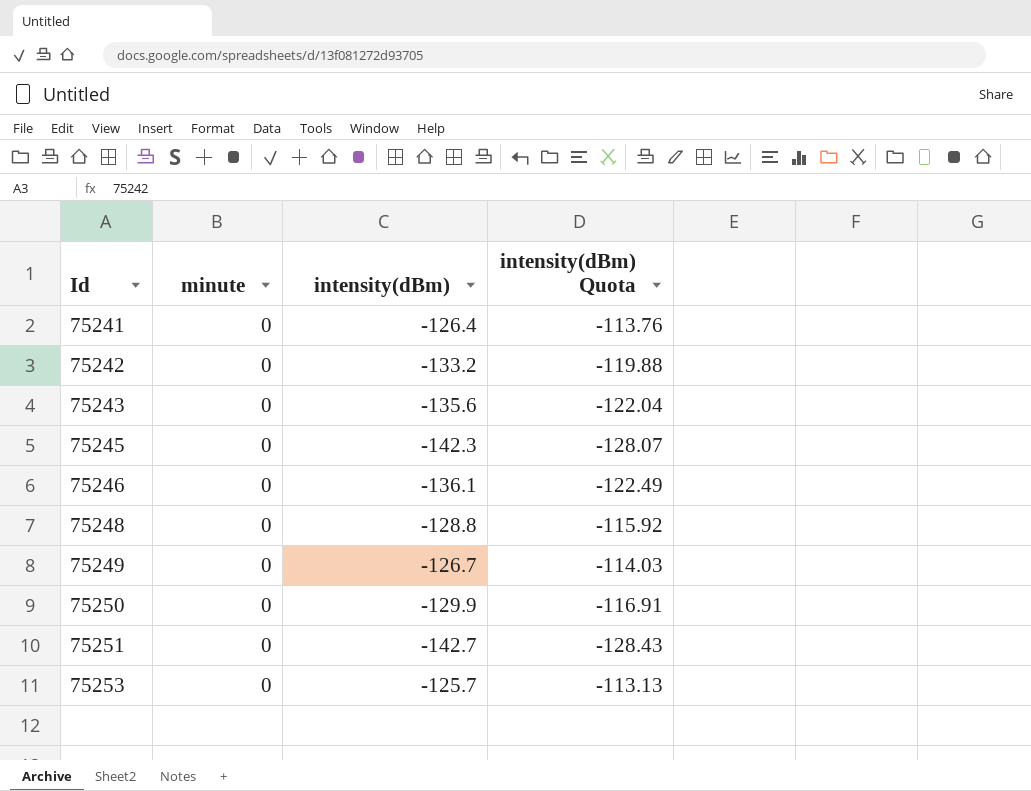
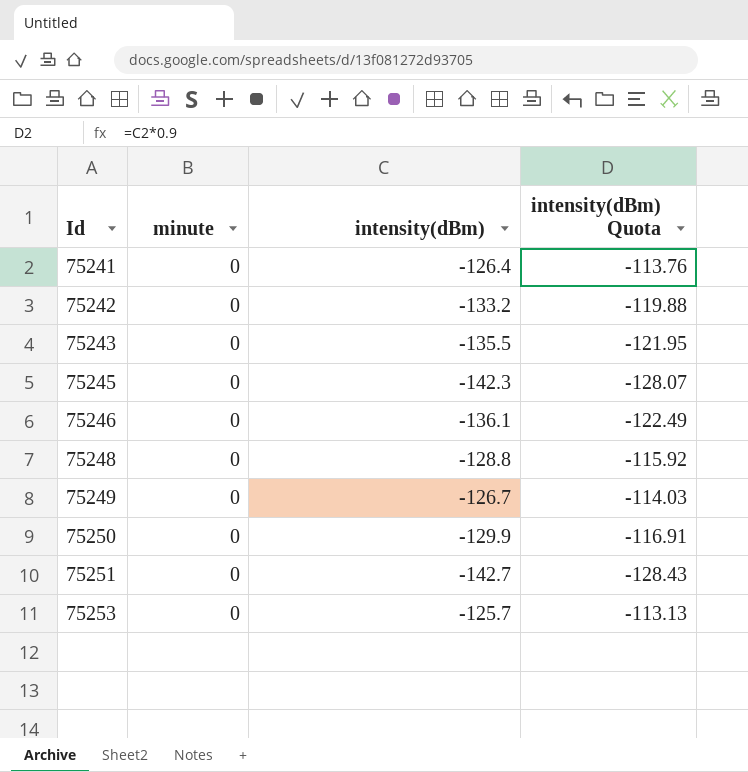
75243 | intensity(dBm): -135.6 -> -135.5
75243 | intensity(dBm) Quota: -122.04 -> -121.95

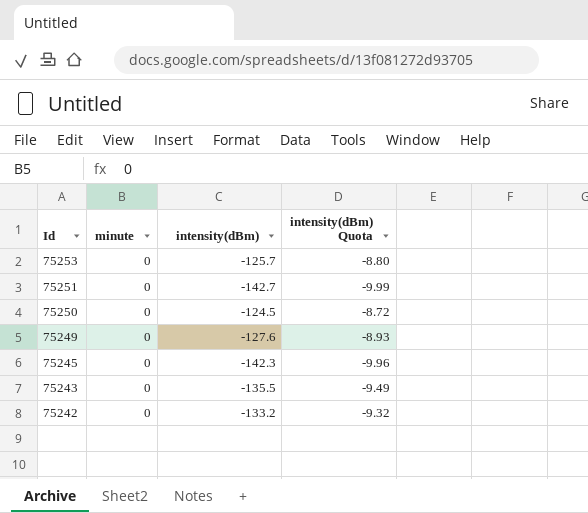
row order: Id ascending -> Id descending
column intensity(dBm) Quota | formula: [intensity(dBm)] * 0.9 -> [intensity(dBm)] * 0.07
row 75241: 0 | -126.4 | -113.76 -> none
row 75246: 0 | -136.1 | -122.49 -> none
row 75248: 0 | -128.8 | -115.92 -> none
75250 | intensity(dBm): -129.9 -> -124.5
75249 | intensity(dBm): -126.7 -> -127.6

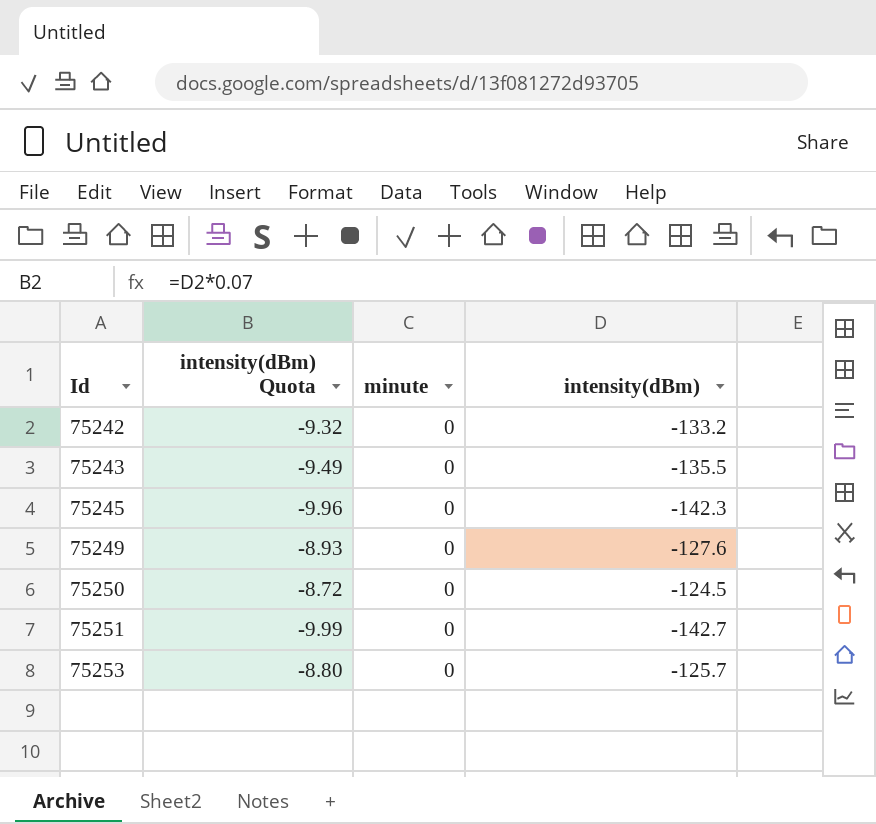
row order: Id descending -> Id ascending
column intensity(dBm) Quota | position: 4 -> 2

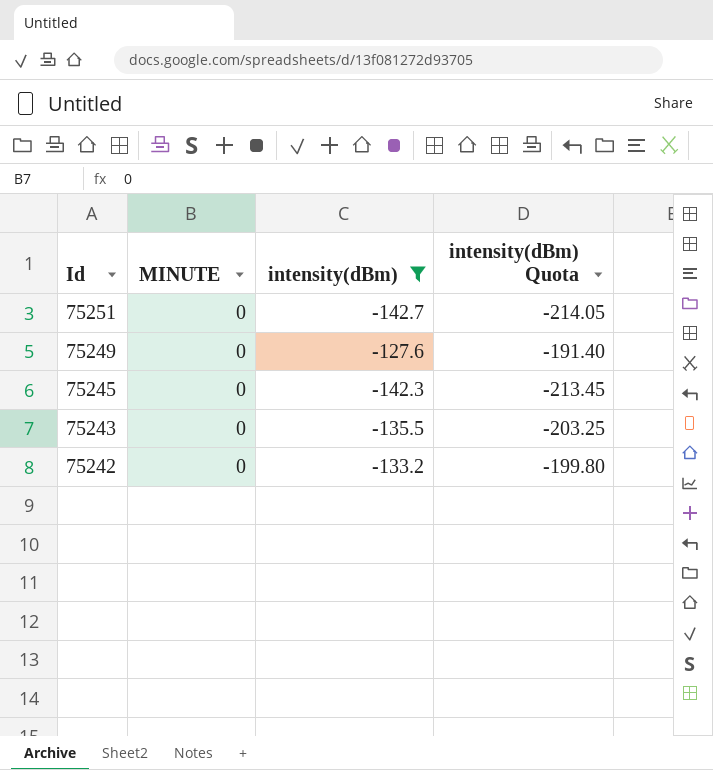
filter: none -> intensity(dBm) <= -127.6
row order: Id ascending -> Id descending
column name: minute -> MINUTE
column intensity(dBm) Quota | formula: [intensity(dBm)] * 0.07 -> [intensity(dBm)] * 1.5
column intensity(dBm) Quota | position: 2 -> 4

